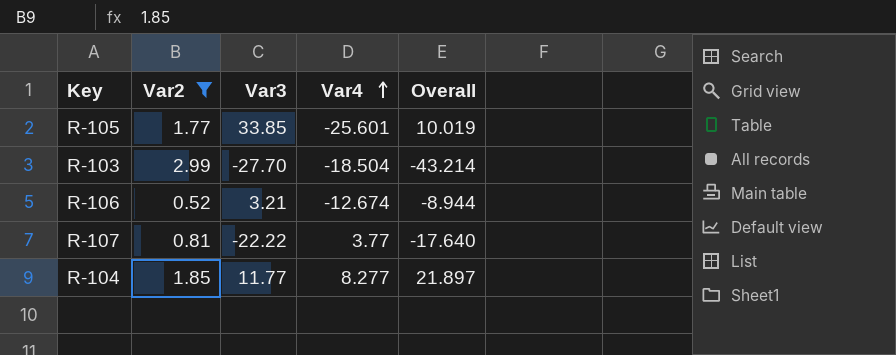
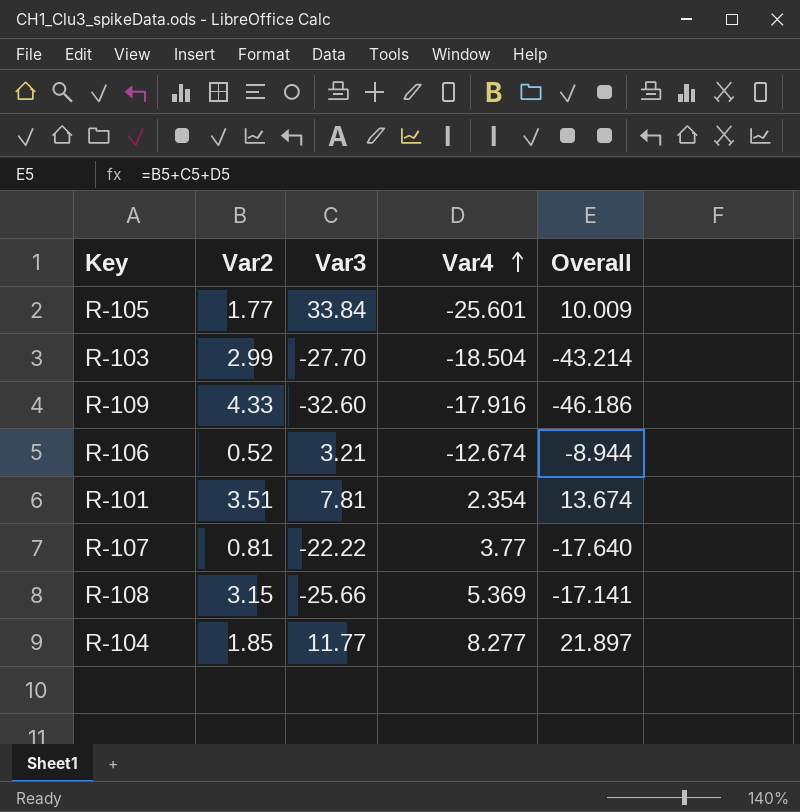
filter: Var2 <= 2.99 -> none
R-105 | Var3: 33.85 -> 33.84
R-105 | Overall: 10.019 -> 10.009

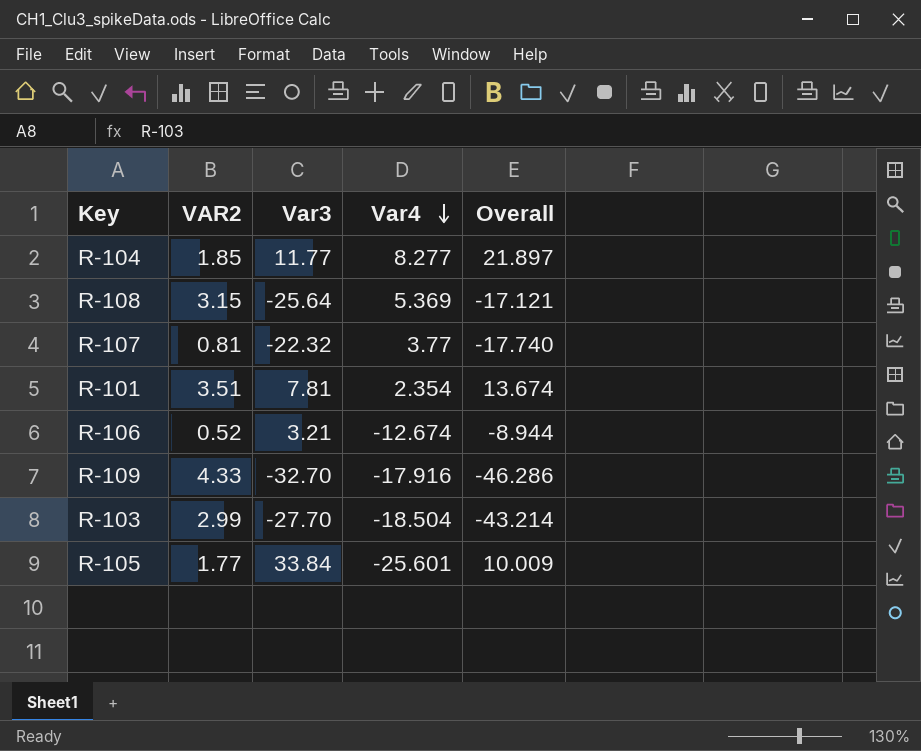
row order: Var4 ascending -> Var4 descending
column name: Var2 -> VAR2
R-108 | Var3: -25.66 -> -25.64
R-108 | Overall: -17.141 -> -17.121
R-107 | Var3: -22.22 -> -22.32
R-107 | Overall: -17.640 -> -17.740
R-109 | Var3: -32.60 -> -32.70
R-109 | Overall: -46.186 -> -46.286

